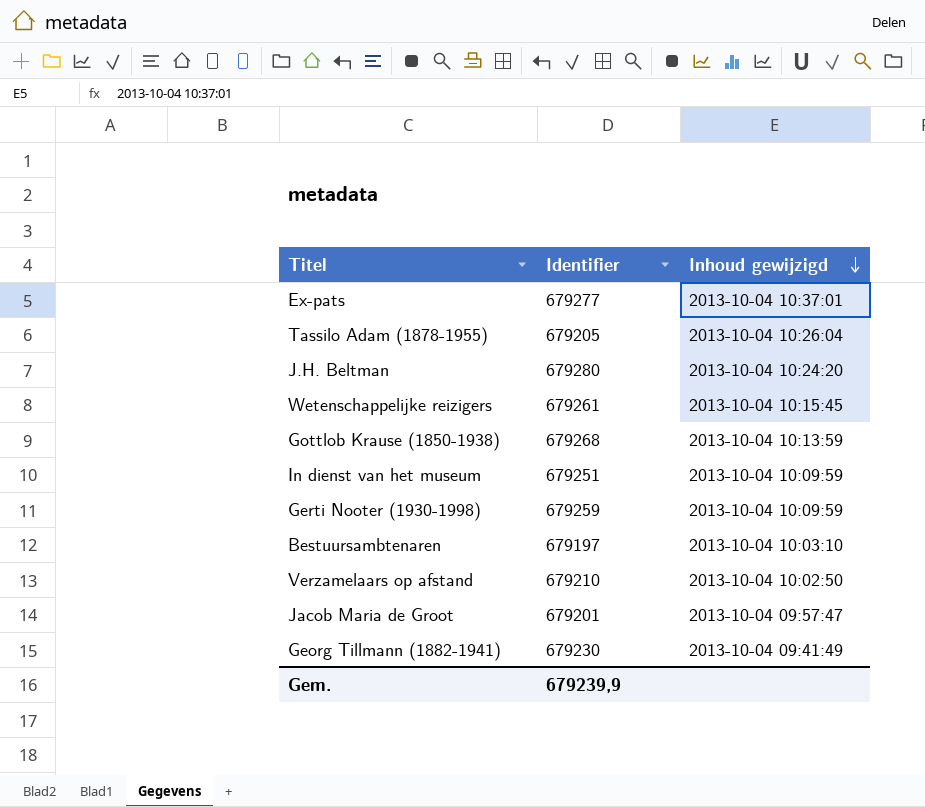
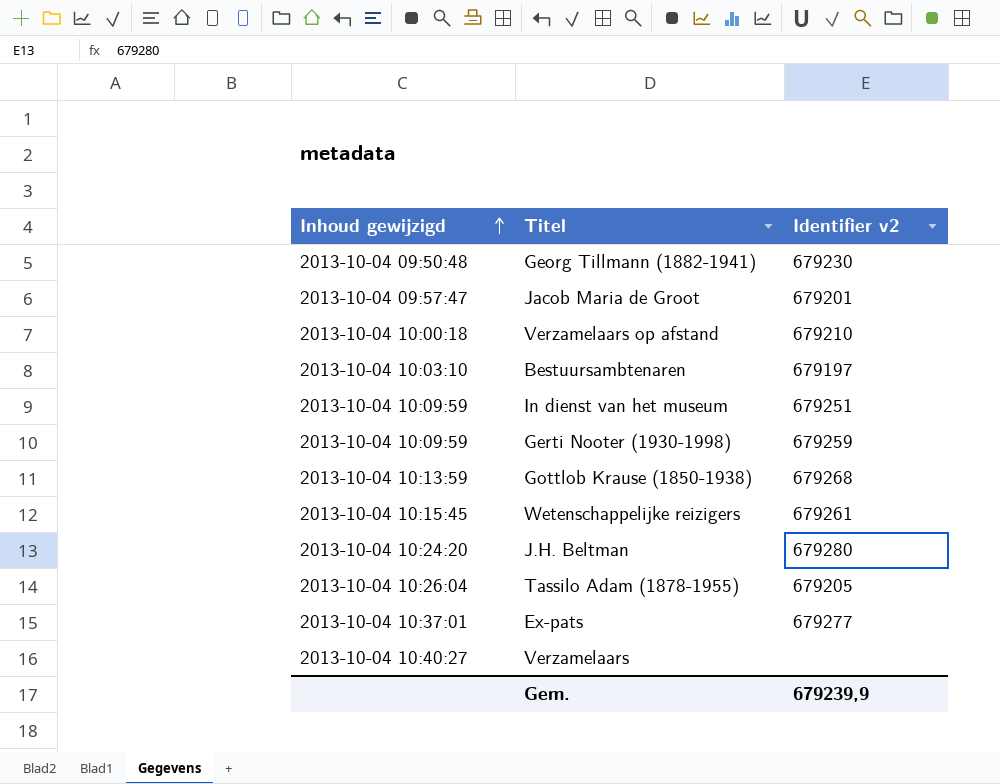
row order: Inhoud gewijzigd descending -> Inhoud gewijzigd ascending
column Inhoud gewijzigd | position: 3 -> 1
column name: Identifier -> Identifier v2
Georg Tillmann (1882-1941) | Inhoud gewijzigd: 2013-10-04 09:41:49 -> 2013-10-04 09:50:48
Verzamelaars op afstand | Inhoud gewijzigd: 2013-10-04 10:02:50 -> 2013-10-04 10:00:18
row Verzamelaars: none -> 2013-10-04 10:40:27 | none

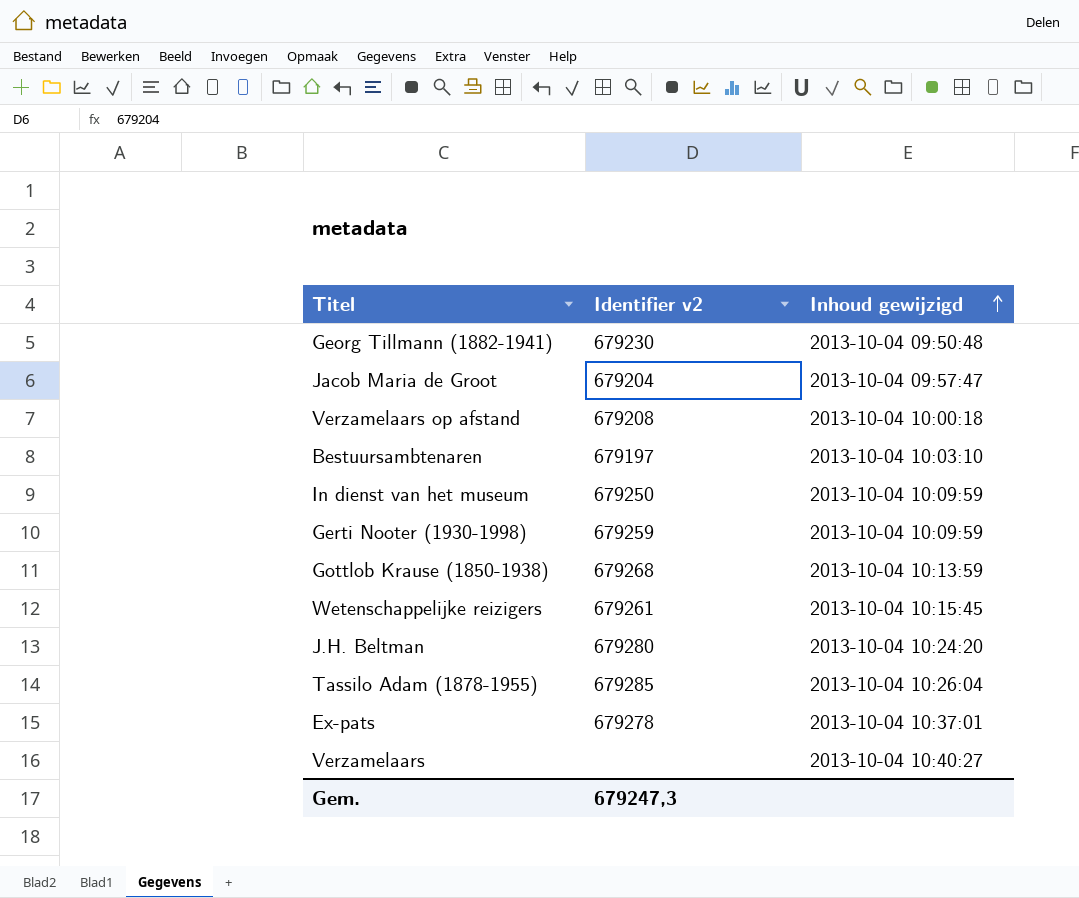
column Inhoud gewijzigd | position: 1 -> 3
Jacob Maria de Groot | Identifier v2: 679201 -> 679204
Verzamelaars op afstand | Identifier v2: 679210 -> 679208
In dienst van het museum | Identifier v2: 679251 -> 679250
Tassilo Adam (1878-1955) | Identifier v2: 679205 -> 679285
Ex-pats | Identifier v2: 679277 -> 679278
Gem. | Identifier v2: 679239,9 -> 679247,3

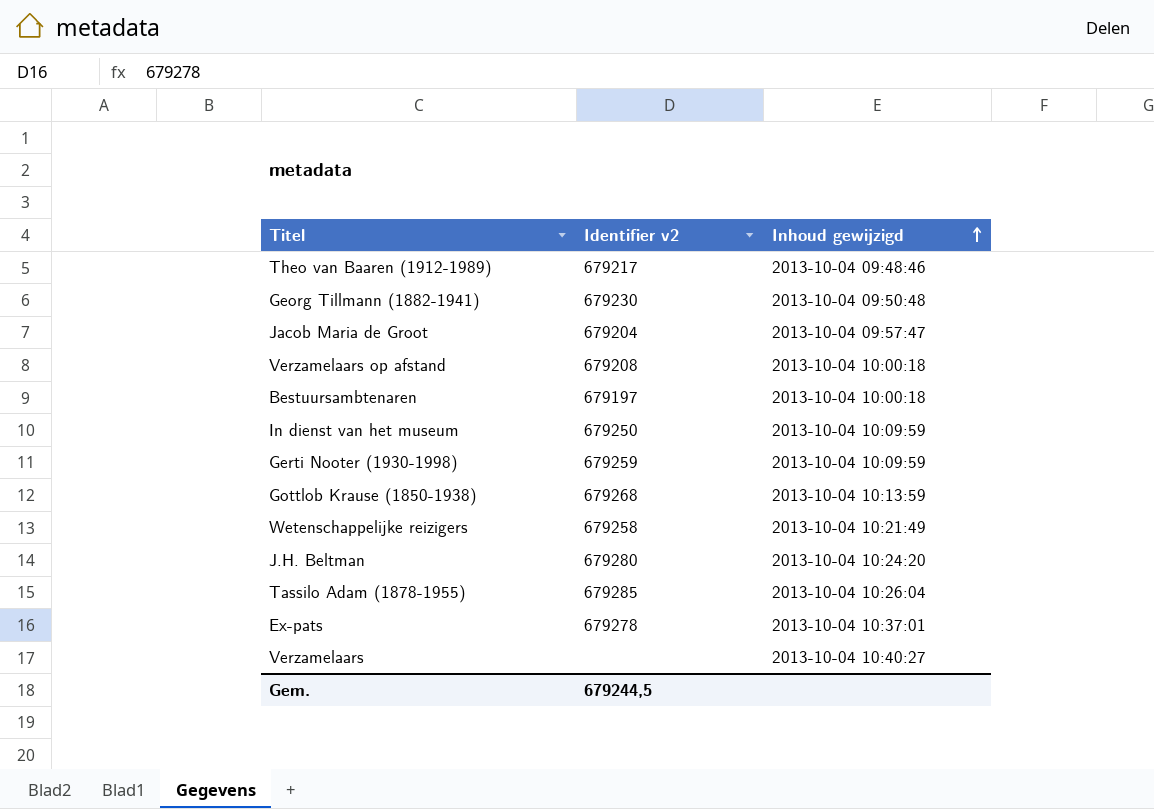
row Theo van Baaren (1912-1989): none -> 679217 | 2013-10-04 09:48:46
Bestuursambtenaren | Inhoud gewijzigd: 2013-10-04 10:03:10 -> 2013-10-04 10:00:18
Wetenschappelijke reizigers | Identifier v2: 679261 -> 679258
Wetenschappelijke reizigers | Inhoud gewijzigd: 2013-10-04 10:15:45 -> 2013-10-04 10:21:49
Gem. | Identifier v2: 679247,3 -> 679244,5

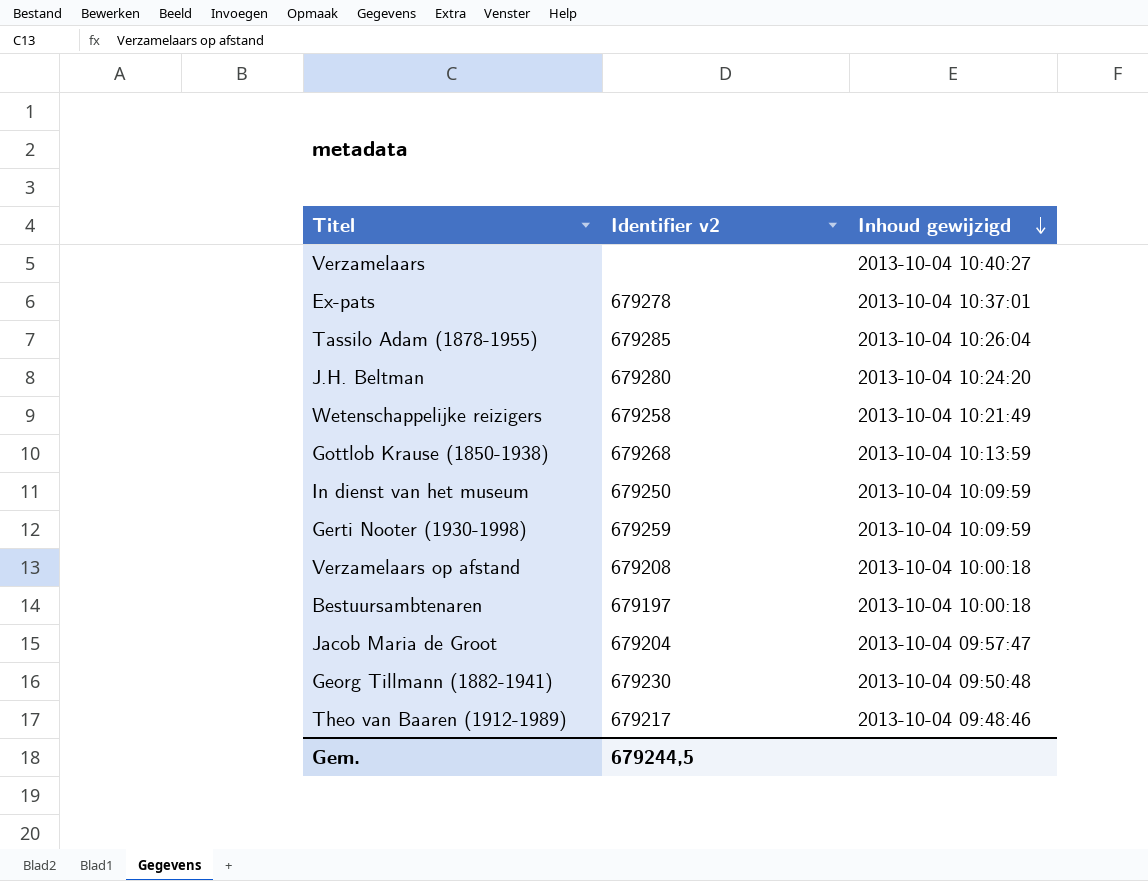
row order: Inhoud gewijzigd ascending -> Inhoud gewijzigd descending

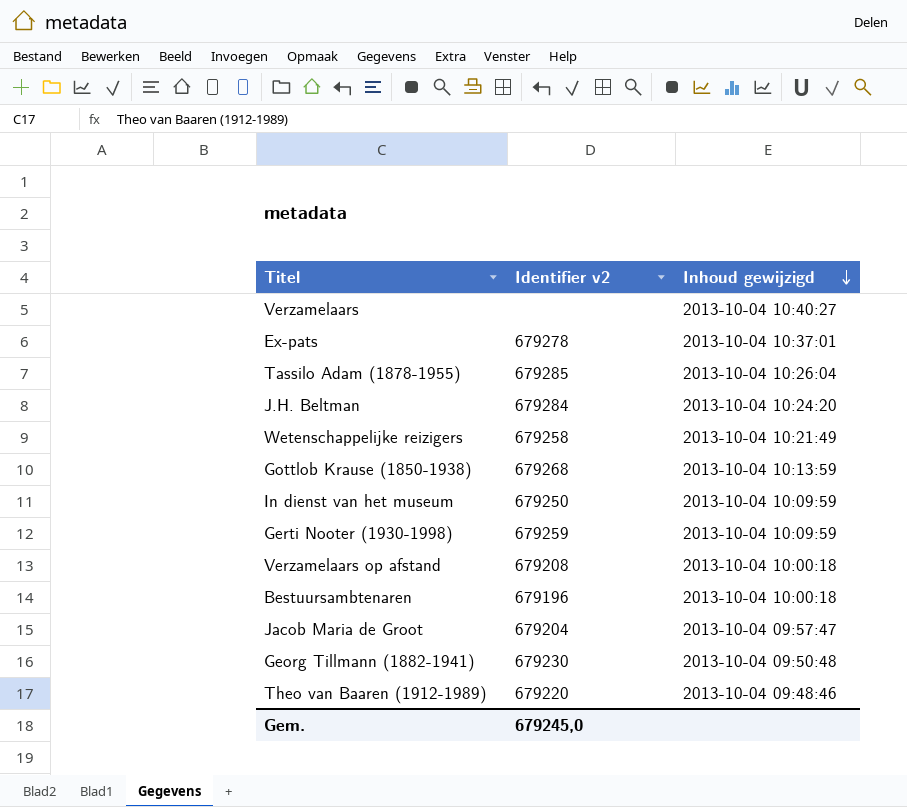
J.H. Beltman | Identifier v2: 679280 -> 679284
Bestuursambtenaren | Identifier v2: 679197 -> 679196
Theo van Baaren (1912-1989) | Identifier v2: 679217 -> 679220
Gem. | Identifier v2: 679244,5 -> 679245,0

